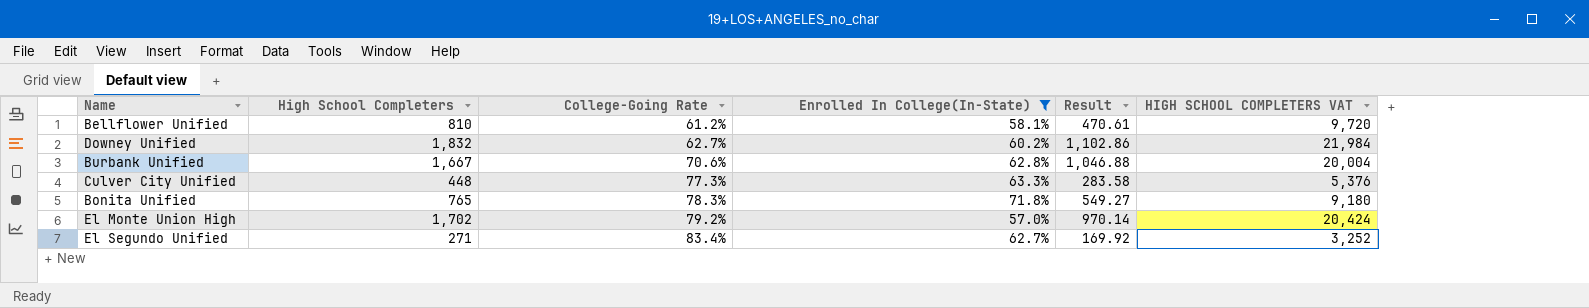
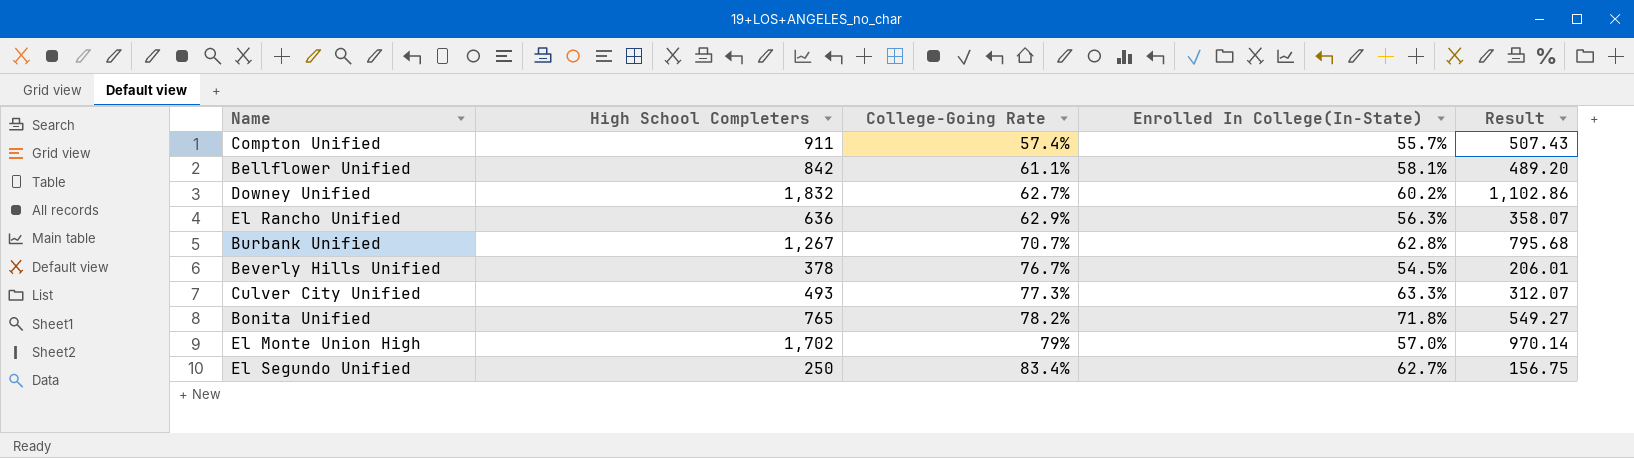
filter: Enrolled In College(In-State) >= 57.0% -> none
column HIGH SCHOOL COMPLETERS VAT | formula: [High School Completers] * 12 -> none
Bellflower Unified | High School Completers: 810 -> 842
Bellflower Unified | College-Going Rate: 61.2% -> 61.1%
Bellflower Unified | Result: 470.61 -> 489.20
Burbank Unified | High School Completers: 1,667 -> 1,267
Burbank Unified | College-Going Rate: 70.6% -> 70.7%
Burbank Unified | Result: 1,046.88 -> 795.68
Culver City Unified | High School Completers: 448 -> 493
Culver City Unified | Result: 283.58 -> 312.07
Bonita Unified | College-Going Rate: 78.3% -> 78.2%
El Monte Union High | College-Going Rate: 79.2% -> 79%
El Segundo Unified | High School Completers: 271 -> 250
El Segundo Unified | Result: 169.92 -> 156.75

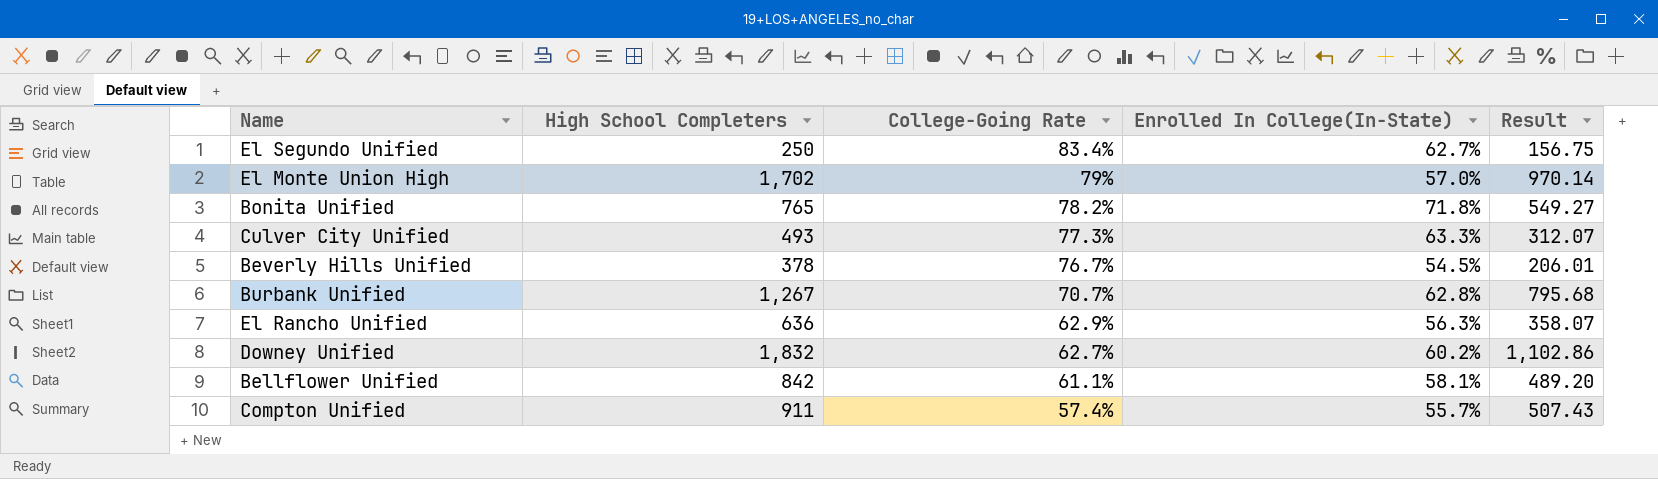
row order: College-Going Rate ascending -> College-Going Rate descending

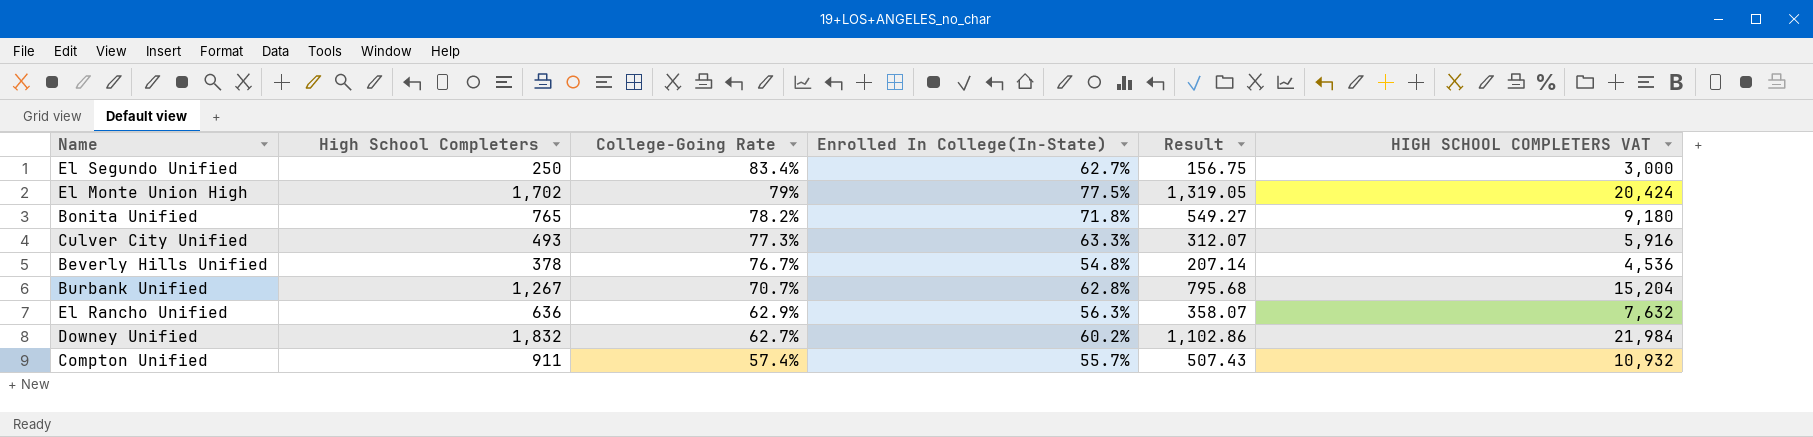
column HIGH SCHOOL COMPLETERS VAT | formula: none -> [High School Completers] * 12
row Bellflower Unified: 842 | 61.1% | 58.1% | 489.20 -> none
El Monte Union High | Enrolled In College(In-State): 57.0% -> 77.5%
El Monte Union High | Result: 970.14 -> 1,319.05
Beverly Hills Unified | Enrolled In College(In-State): 54.5% -> 54.8%
Beverly Hills Unified | Result: 206.01 -> 207.14

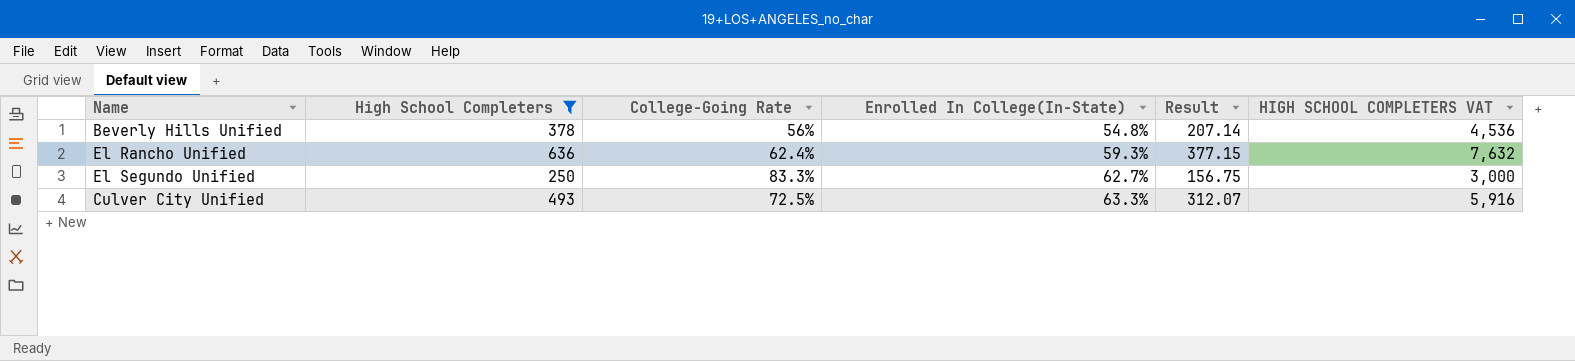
filter: none -> High School Completers <= 636
row order: College-Going Rate descending -> Enrolled In College(In-State) ascending
Beverly Hills Unified | College-Going Rate: 76.7% -> 56%
El Rancho Unified | College-Going Rate: 62.9% -> 62.4%
El Rancho Unified | Enrolled In College(In-State): 56.3% -> 59.3%
El Rancho Unified | Result: 358.07 -> 377.15
El Segundo Unified | College-Going Rate: 83.4% -> 83.3%
Culver City Unified | College-Going Rate: 77.3% -> 72.5%

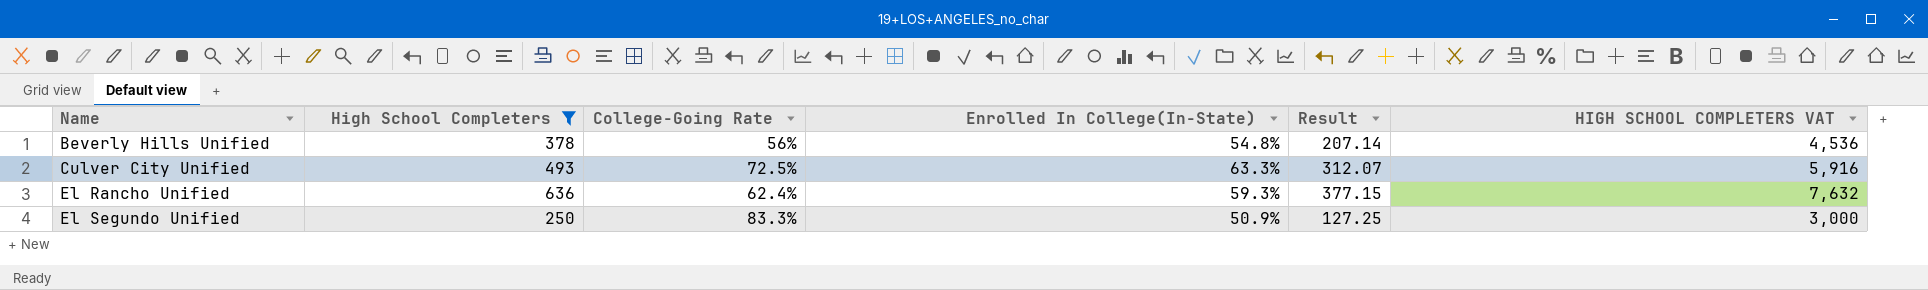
row order: Enrolled In College(In-State) ascending -> Name ascending
El Segundo Unified | Enrolled In College(In-State): 62.7% -> 50.9%
El Segundo Unified | Result: 156.75 -> 127.25

